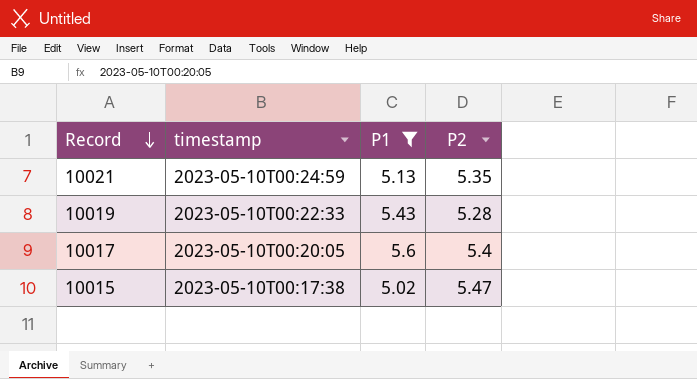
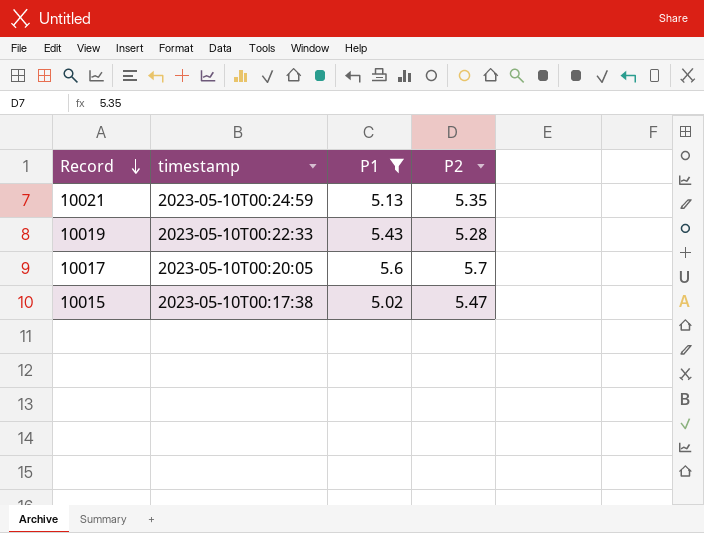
10017 | P2: 5.4 -> 5.7

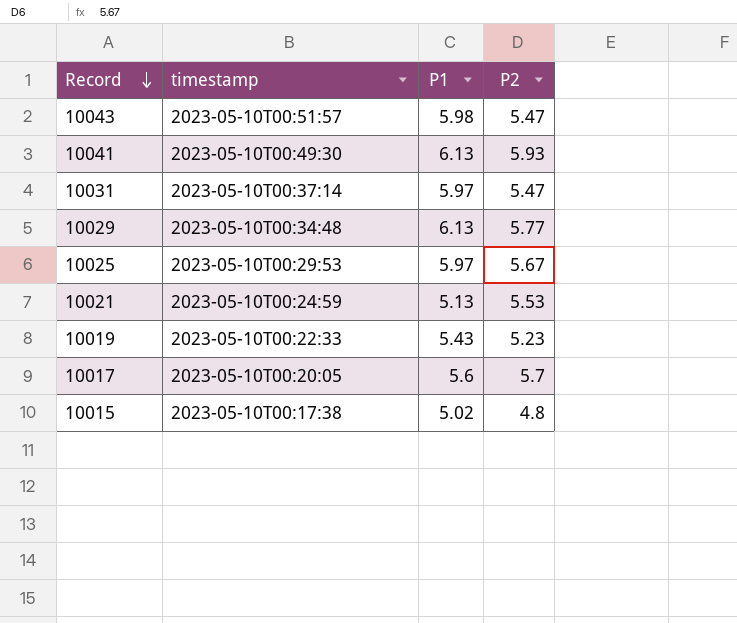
filter: P1 <= 5.6 -> none
10021 | P2: 5.35 -> 5.53
10019 | P2: 5.28 -> 5.23
10015 | P2: 5.47 -> 4.8

